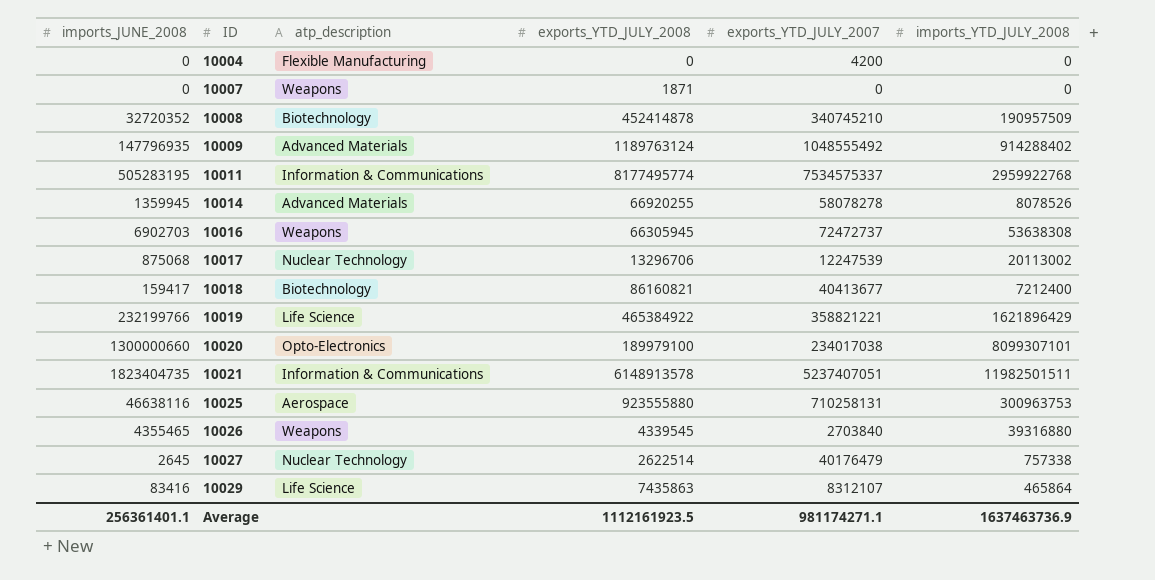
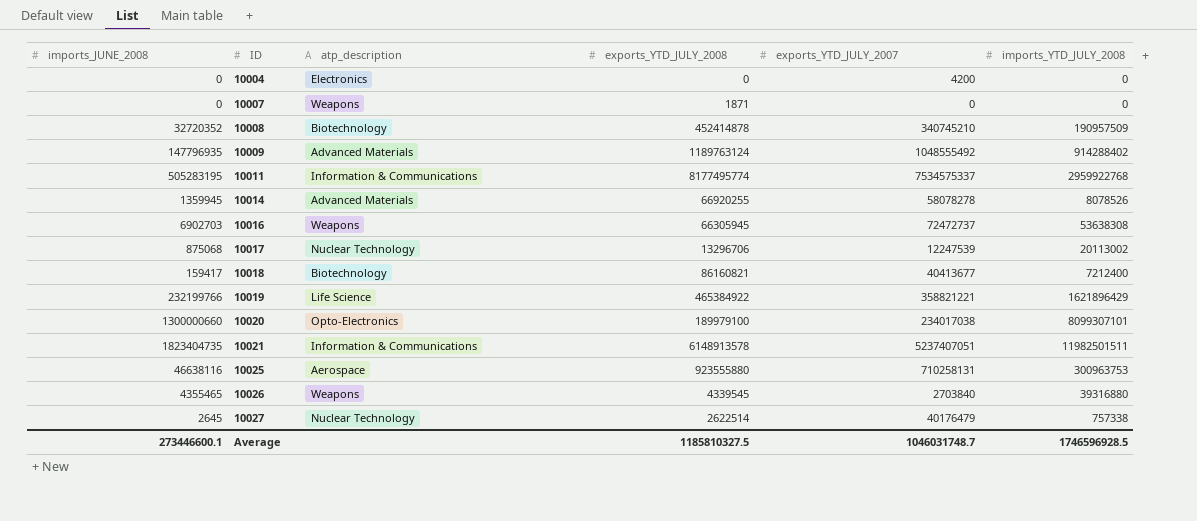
row 10029: 83416 | Life Science | 7435863 | 8312107 | 465864 -> none
10004 | atp_description: Flexible Manufacturing -> Electronics
Average | imports_JUNE_2008: 256361401.1 -> 273446600.1
Average | exports_YTD_JULY_2008: 1112161923.5 -> 1185810327.5
Average | exports_YTD_JULY_2007: 981174271.1 -> 1046031748.7
Average | imports_YTD_JULY_2008: 1637463736.9 -> 1746596928.5

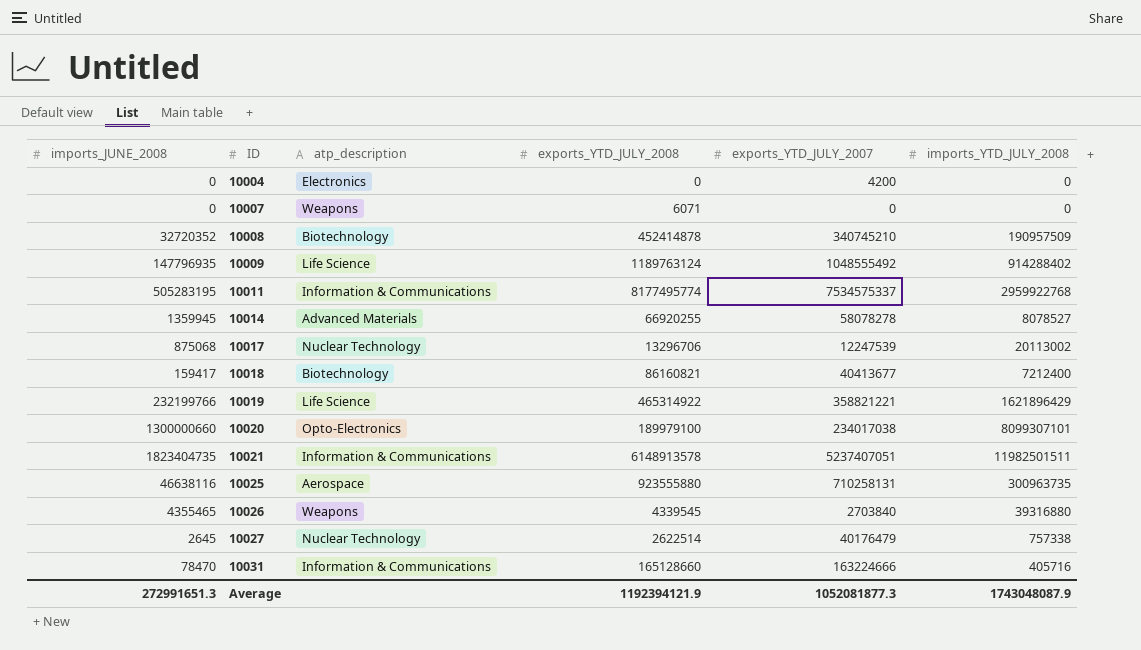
row 10016: 6902703 | Weapons | 66305945 | 72472737 | 53638308 -> none
10007 | exports_YTD_JULY_2008: 1871 -> 6071
10009 | atp_description: Advanced Materials -> Life Science
10014 | imports_YTD_JULY_2008: 8078526 -> 8078527
10019 | exports_YTD_JULY_2008: 465384922 -> 465314922
10025 | imports_YTD_JULY_2008: 300963753 -> 300963735
row 10031: none -> 78470 | Information & Communications | 165128660 | 163224666 | 405716
Average | imports_JUNE_2008: 273446600.1 -> 272991651.3
Average | exports_YTD_JULY_2008: 1185810327.5 -> 1192394121.9
Average | exports_YTD_JULY_2007: 1046031748.7 -> 1052081877.3
Average | imports_YTD_JULY_2008: 1746596928.5 -> 1743048087.9

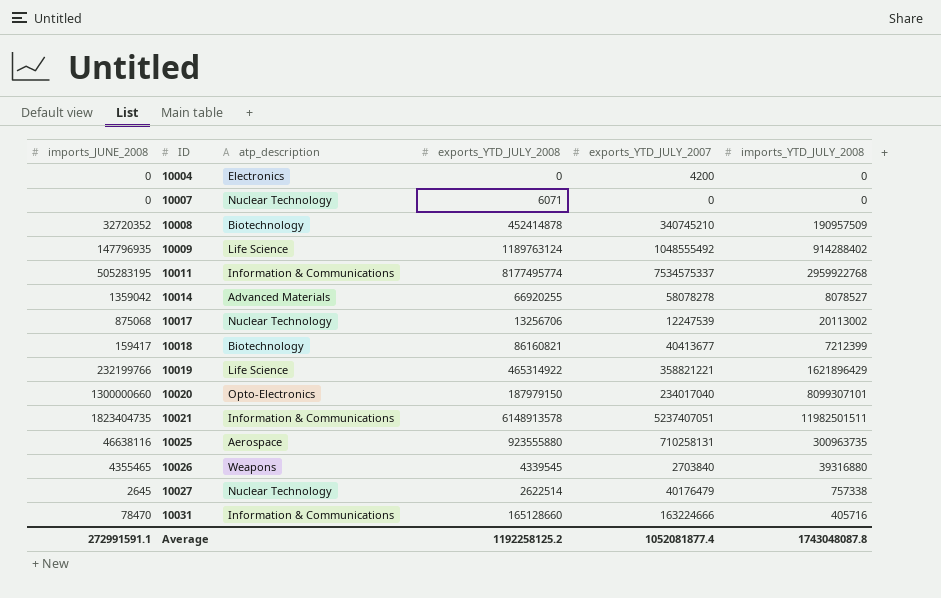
10007 | atp_description: Weapons -> Nuclear Technology
10014 | imports_JUNE_2008: 1359945 -> 1359042
10017 | exports_YTD_JULY_2008: 13296706 -> 13256706
10018 | imports_YTD_JULY_2008: 7212400 -> 7212399
10020 | exports_YTD_JULY_2008: 189979100 -> 187979150
10020 | exports_YTD_JULY_2007: 234017038 -> 234017040
Average | imports_JUNE_2008: 272991651.3 -> 272991591.1
Average | exports_YTD_JULY_2008: 1192394121.9 -> 1192258125.2
Average | exports_YTD_JULY_2007: 1052081877.3 -> 1052081877.4
Average | imports_YTD_JULY_2008: 1743048087.9 -> 1743048087.8

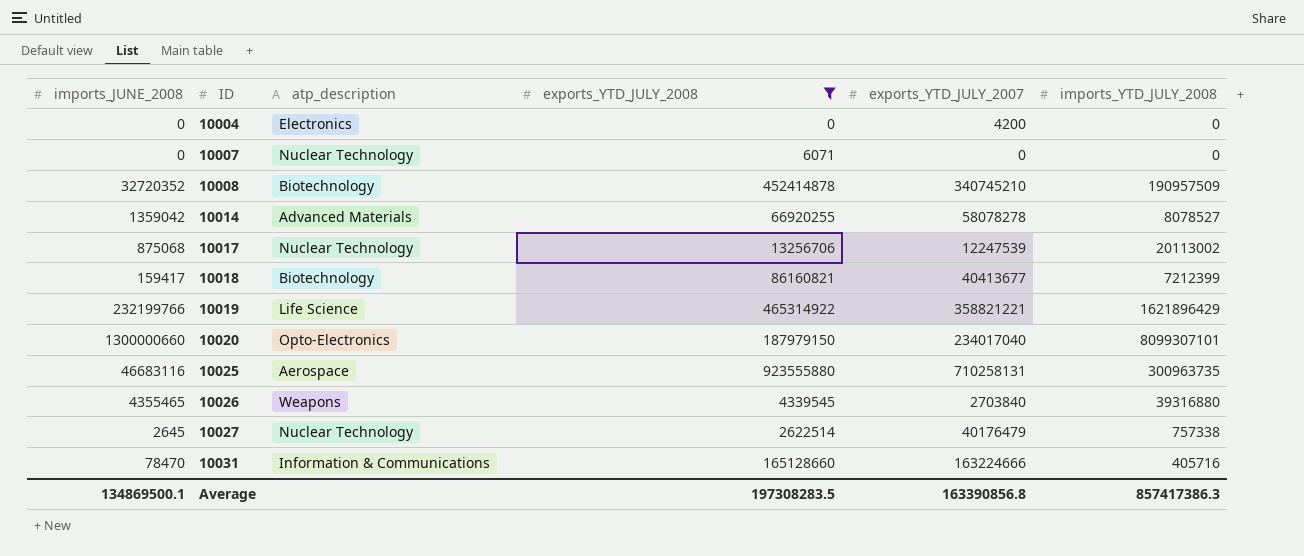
filter: none -> exports_YTD_JULY_2008 <= 923555880
10025 | imports_JUNE_2008: 46638116 -> 46683116
Average | imports_JUNE_2008: 272991591.1 -> 134869500.1
Average | exports_YTD_JULY_2008: 1192258125.2 -> 197308283.5
Average | exports_YTD_JULY_2007: 1052081877.4 -> 163390856.8
Average | imports_YTD_JULY_2008: 1743048087.8 -> 857417386.3

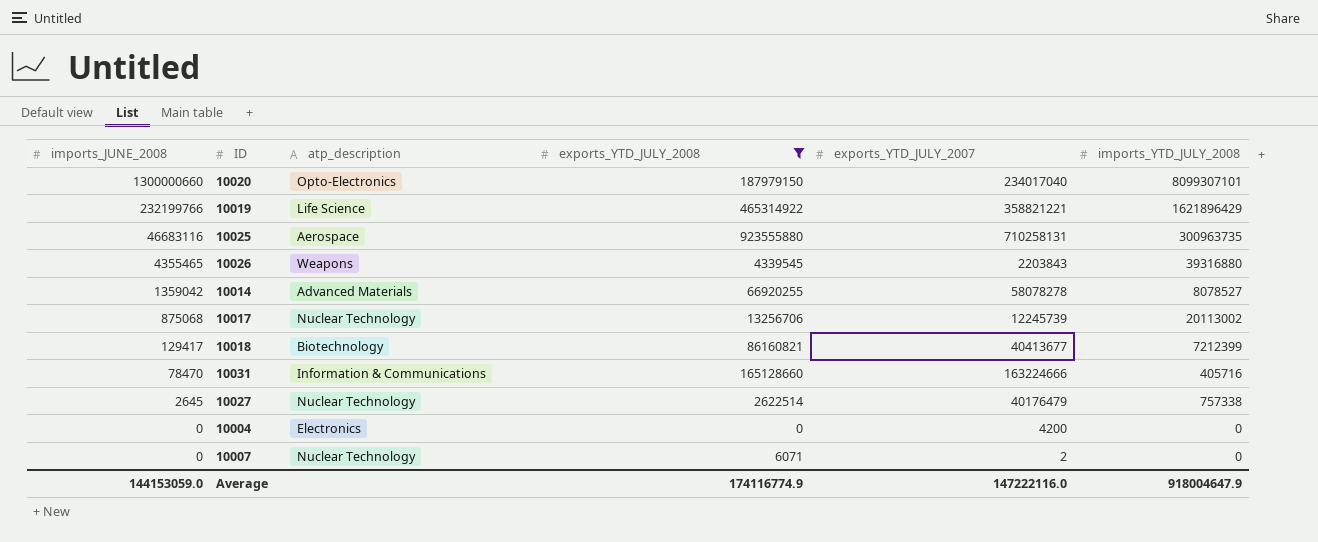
row order: ID ascending -> imports_JUNE_2008 descending
row 10008: 32720352 | Biotechnology | 452414878 | 340745210 | 190957509 -> none
10026 | exports_YTD_JULY_2007: 2703840 -> 2203843
10017 | exports_YTD_JULY_2007: 12247539 -> 12245739
10018 | imports_JUNE_2008: 159417 -> 129417
10007 | exports_YTD_JULY_2007: 0 -> 2
Average | imports_JUNE_2008: 134869500.1 -> 144153059.0
Average | exports_YTD_JULY_2008: 197308283.5 -> 174116774.9
Average | exports_YTD_JULY_2007: 163390856.8 -> 147222116.0
Average | imports_YTD_JULY_2008: 857417386.3 -> 918004647.9

